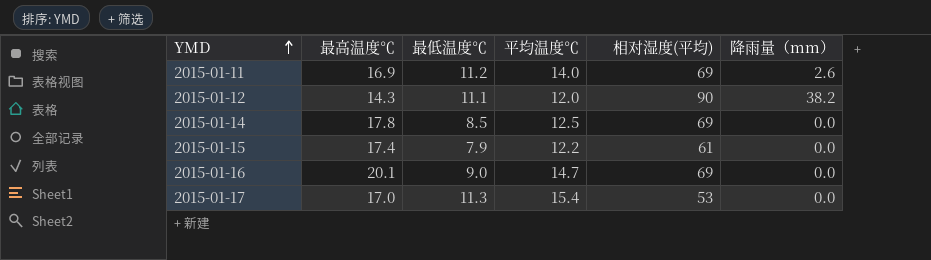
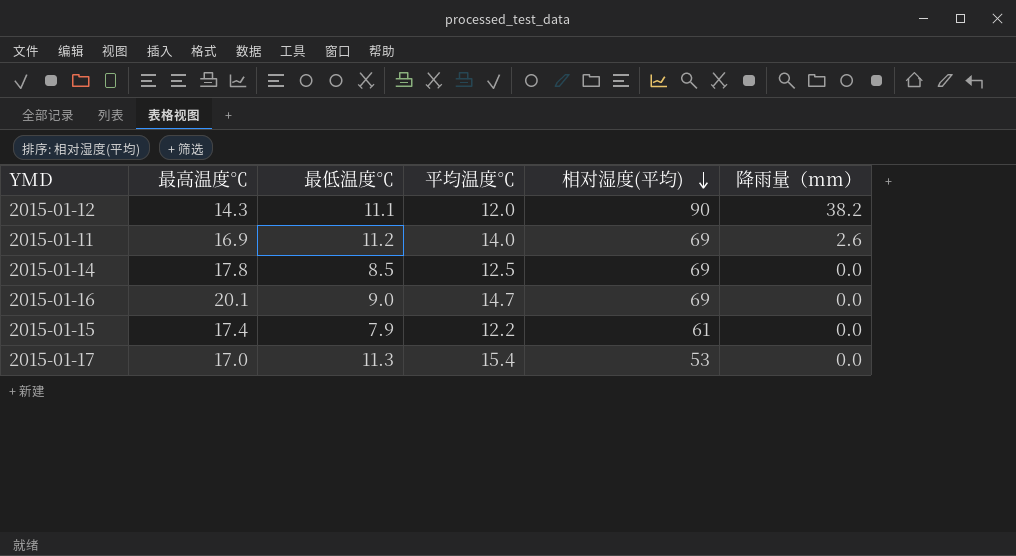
row order: YMD ascending -> 相对湿度(平均) descending

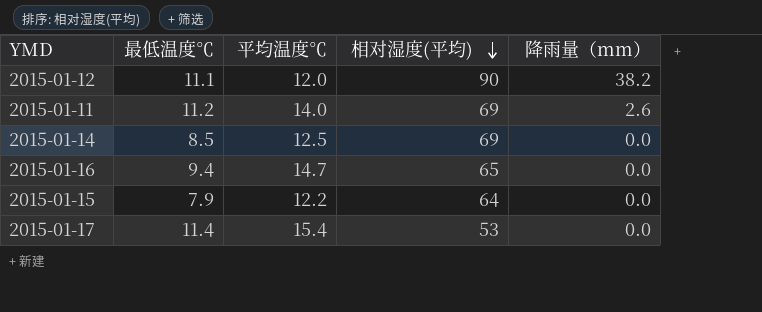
column 最高温度℃ | position: 2 -> none
2015-01-16 | 最低温度℃: 9.0 -> 9.4
2015-01-16 | 相对湿度(平均): 69 -> 65
2015-01-15 | 相对湿度(平均): 61 -> 64
2015-01-17 | 最低温度℃: 11.3 -> 11.4

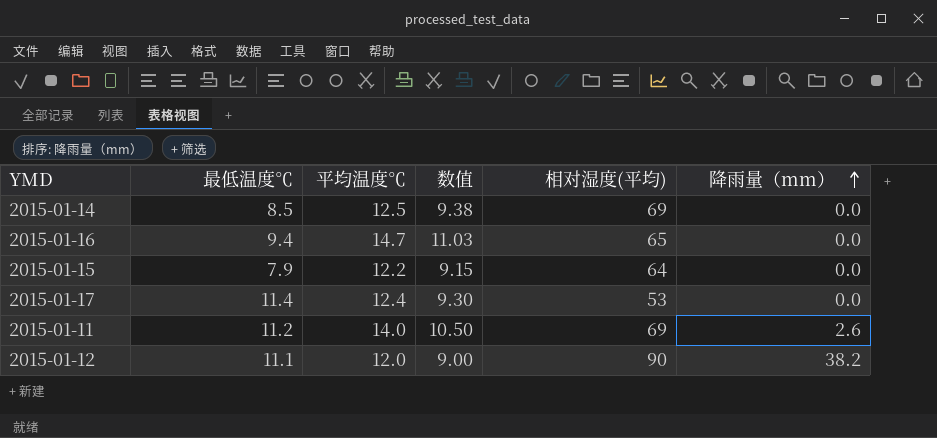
row order: 相对湿度(平均) descending -> 降雨量（mm） ascending
column 数值 | formula: none -> [平均温度℃] * 0.75
2015-01-17 | 平均温度℃: 15.4 -> 12.4

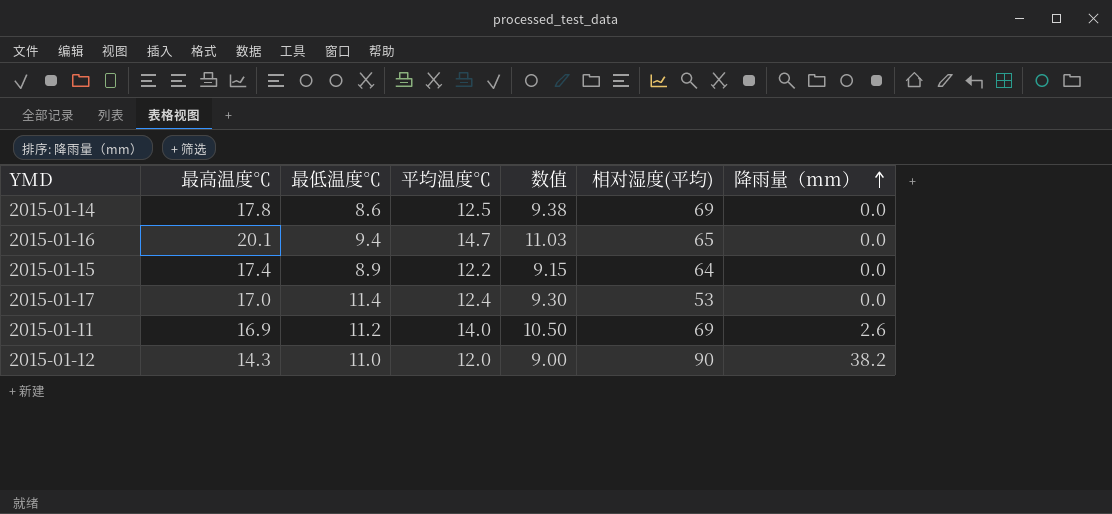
column 最高温度℃ | position: none -> 2
2015-01-14 | 最低温度℃: 8.5 -> 8.6
2015-01-15 | 最低温度℃: 7.9 -> 8.9
2015-01-12 | 最低温度℃: 11.1 -> 11.0

